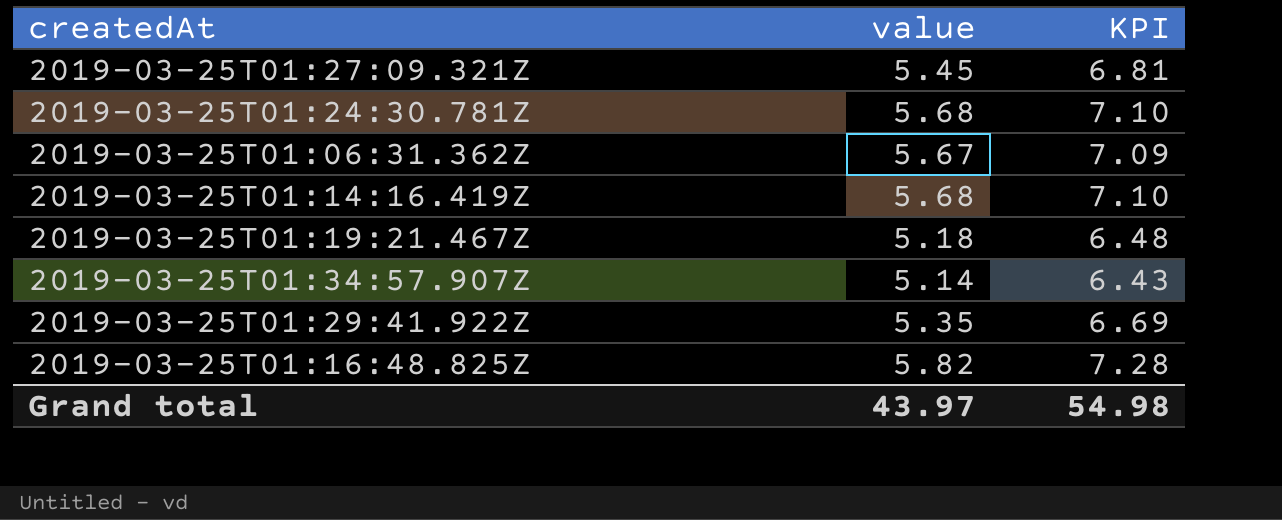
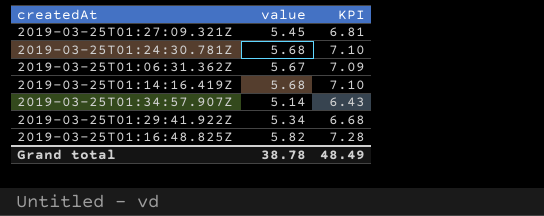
row 2019-03-25T01:19:21.467Z: 5.18 | 6.48 -> none
2019-03-25T01:29:41.922Z | value: 5.35 -> 5.34
2019-03-25T01:29:41.922Z | KPI: 6.69 -> 6.68
Grand total | value: 43.97 -> 38.78
Grand total | KPI: 54.98 -> 48.49

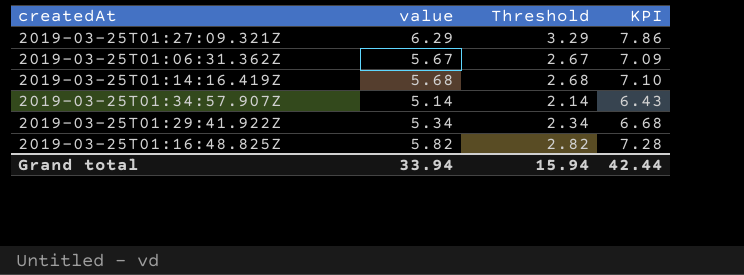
column Threshold | formula: none -> [value] - 3
row 2019-03-25T01:24:30.781Z: 5.68 | 7.10 -> none
2019-03-25T01:27:09.321Z | value: 5.45 -> 6.29
2019-03-25T01:27:09.321Z | KPI: 6.81 -> 7.86
Grand total | value: 38.78 -> 33.94
Grand total | KPI: 48.49 -> 42.44

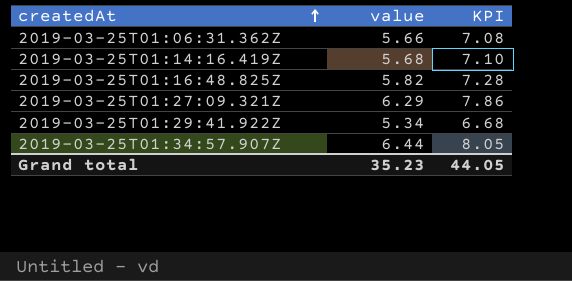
row order: none -> createdAt ascending
column Threshold | formula: [value] - 3 -> none
2019-03-25T01:06:31.362Z | value: 5.67 -> 5.66
2019-03-25T01:06:31.362Z | KPI: 7.09 -> 7.08
2019-03-25T01:34:57.907Z | value: 5.14 -> 6.44
2019-03-25T01:34:57.907Z | KPI: 6.43 -> 8.05
Grand total | value: 33.94 -> 35.23
Grand total | KPI: 42.44 -> 44.05

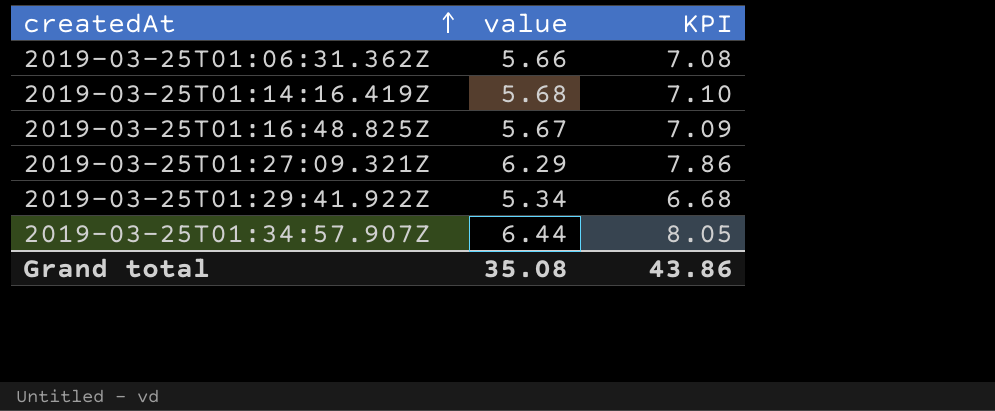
2019-03-25T01:16:48.825Z | value: 5.82 -> 5.67
2019-03-25T01:16:48.825Z | KPI: 7.28 -> 7.09
Grand total | value: 35.23 -> 35.08
Grand total | KPI: 44.05 -> 43.86

